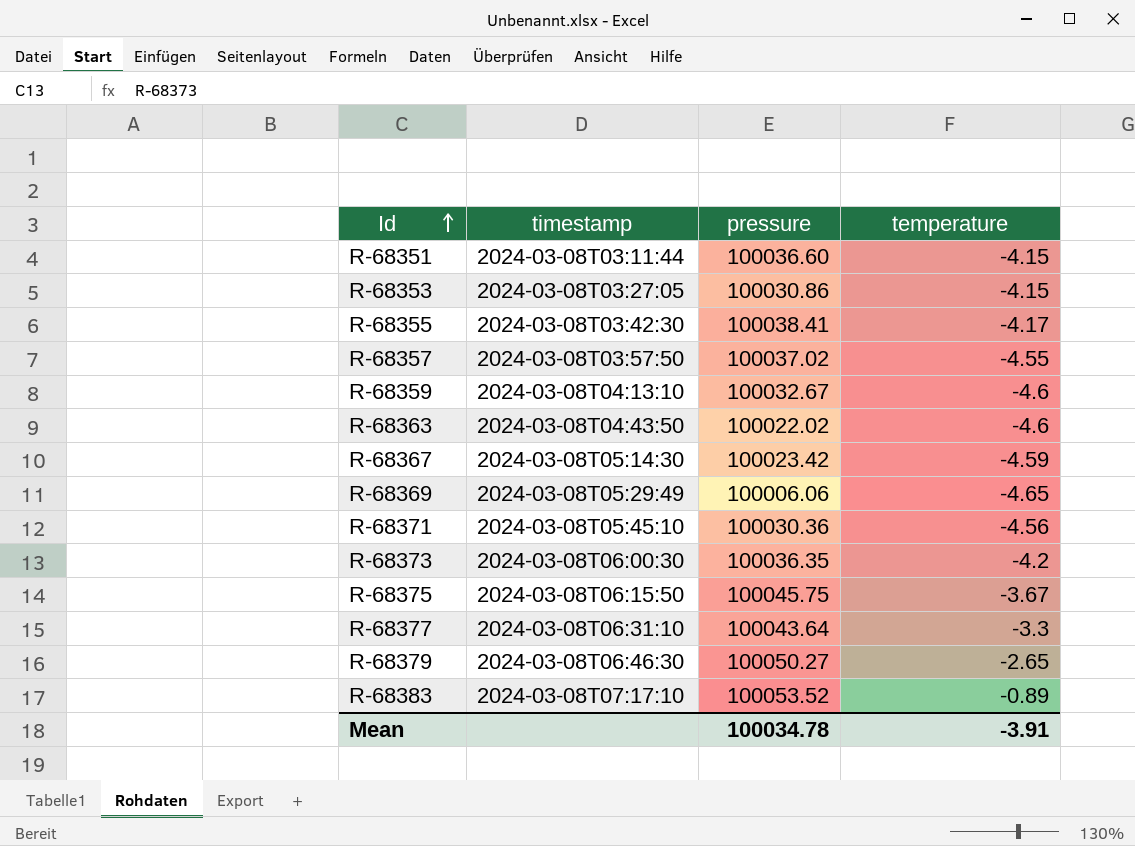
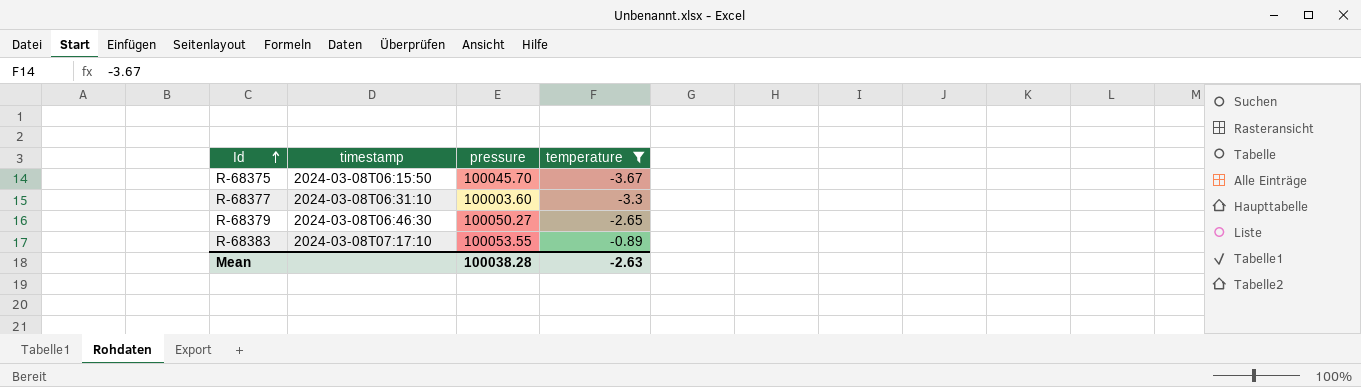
filter: none -> temperature >= -3.67
R-68375 | pressure: 100045.75 -> 100045.70
R-68377 | pressure: 100043.64 -> 100003.60
R-68383 | pressure: 100053.52 -> 100053.55
Mean | pressure: 100034.78 -> 100038.28
Mean | temperature: -3.91 -> -2.63

